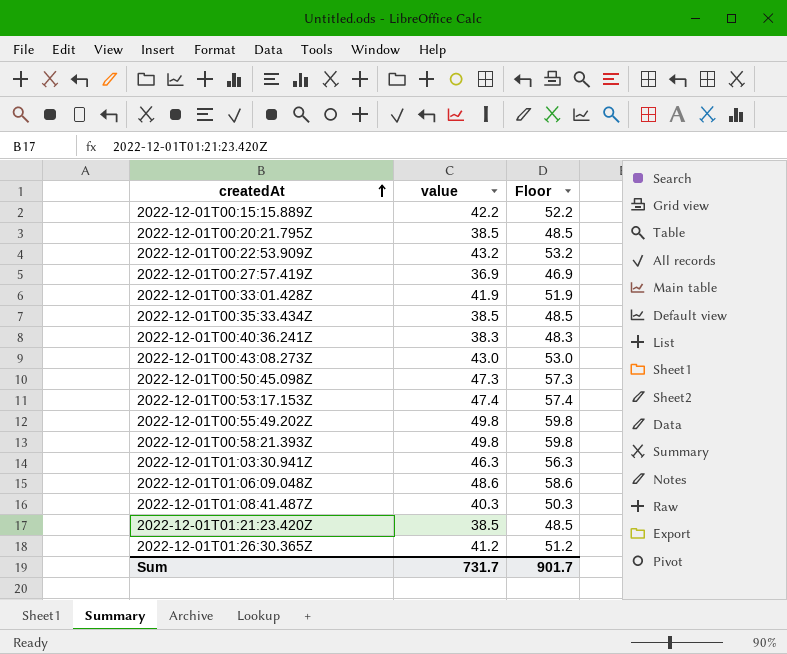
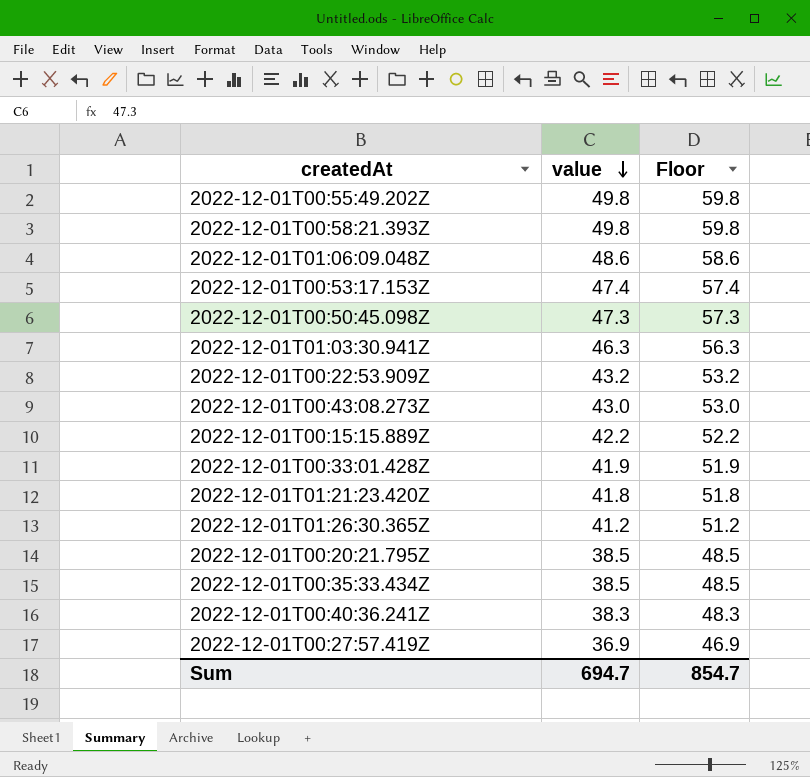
row order: createdAt ascending -> value descending
row 2022-12-01T01:08:41.487Z: 40.3 | 50.3 -> none
2022-12-01T01:21:23.420Z | value: 38.5 -> 41.8
2022-12-01T01:21:23.420Z | Floor: 48.5 -> 51.8
Sum | value: 731.7 -> 694.7
Sum | Floor: 901.7 -> 854.7

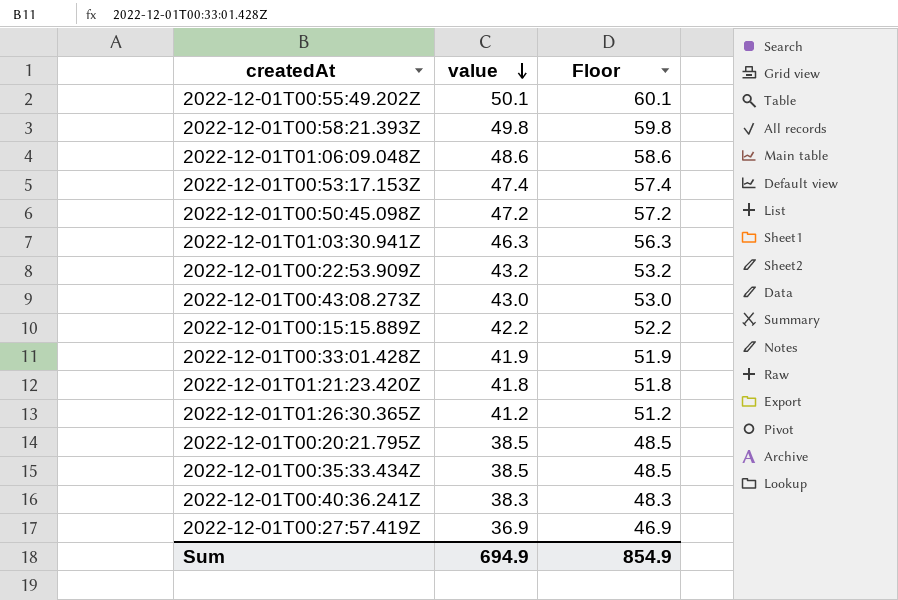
2022-12-01T00:55:49.202Z | value: 49.8 -> 50.1
2022-12-01T00:55:49.202Z | Floor: 59.8 -> 60.1
2022-12-01T00:50:45.098Z | value: 47.3 -> 47.2
2022-12-01T00:50:45.098Z | Floor: 57.3 -> 57.2
Sum | value: 694.7 -> 694.9
Sum | Floor: 854.7 -> 854.9

